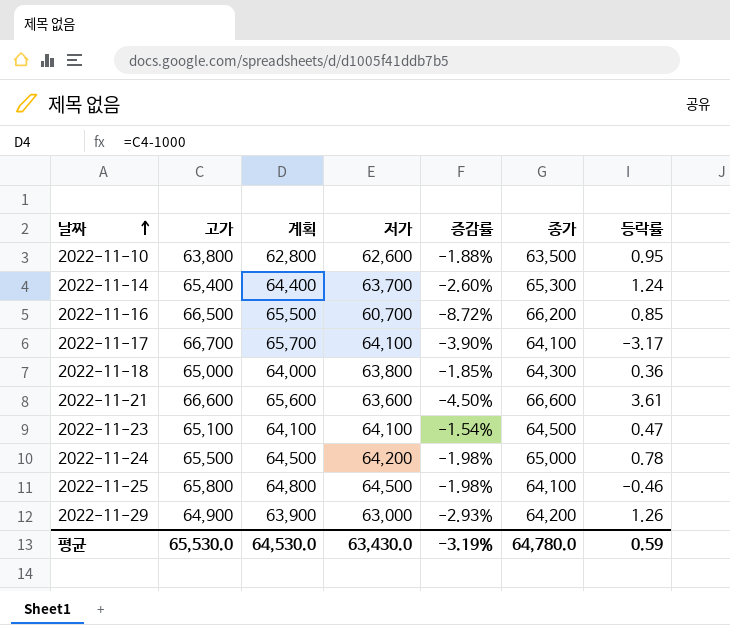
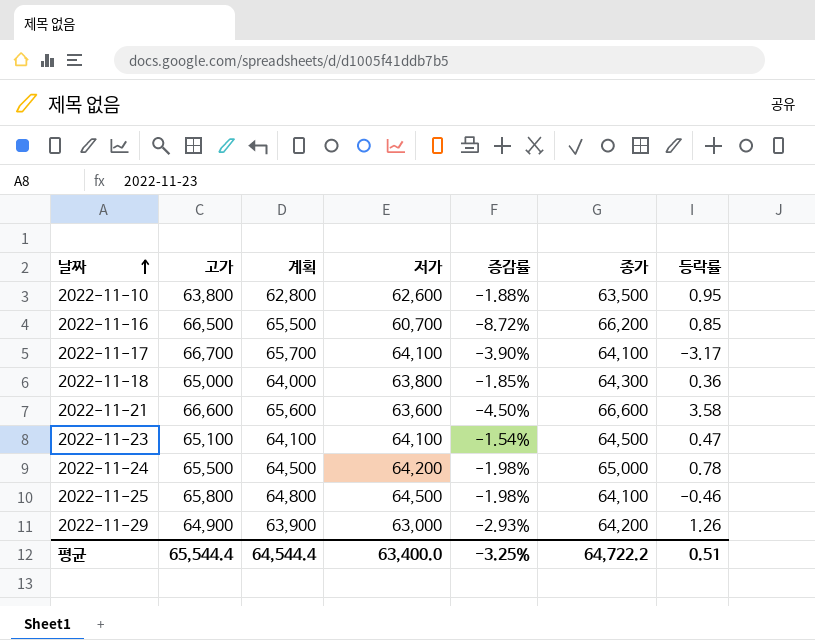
row 2022-11-14: 65,400 | 64,400 | 63,700 | -2.60% | 65,300 | 1.24 -> none
2022-11-21 | 등락률: 3.61 -> 3.58
평균 | 고가: 65,530.0 -> 65,544.4
평균 | 계획: 64,530.0 -> 64,544.4
평균 | 저가: 63,430.0 -> 63,400.0
평균 | 증감률: -3.19% -> -3.25%
평균 | 종가: 64,780.0 -> 64,722.2
평균 | 등락률: 0.59 -> 0.51

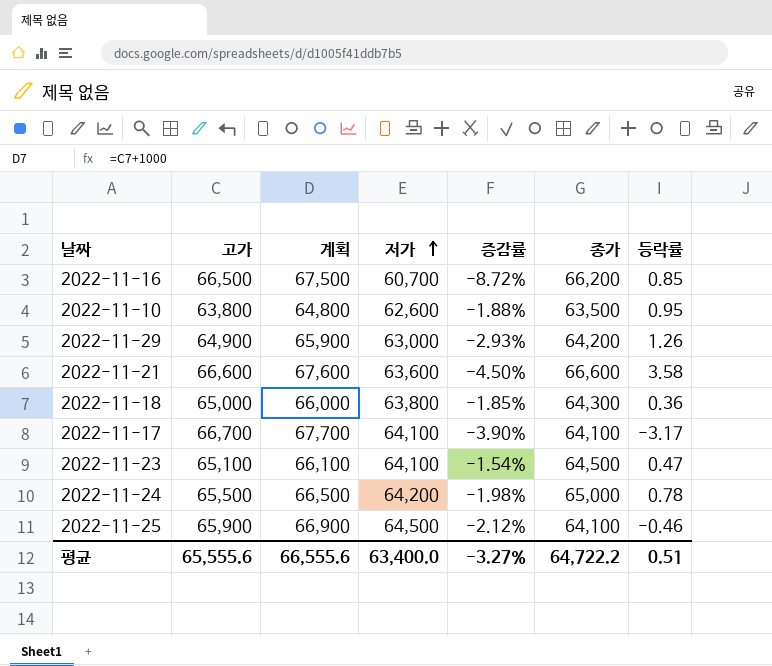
row order: 날짜 ascending -> 저가 ascending
column 계획 | formula: [고가] - 1000 -> [고가] + 1000
2022-11-25 | 고가: 65,800 -> 65,900
2022-11-25 | 증감률: -1.98% -> -2.12%
평균 | 고가: 65,544.4 -> 65,555.6
평균 | 계획: 64,544.4 -> 66,555.6
평균 | 증감률: -3.25% -> -3.27%

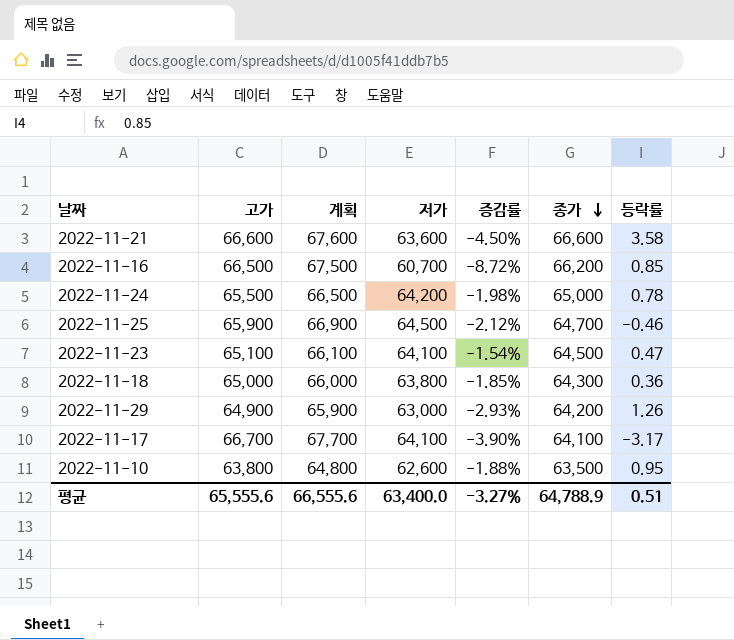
row order: 저가 ascending -> 종가 descending
2022-11-25 | 종가: 64,100 -> 64,700
평균 | 종가: 64,722.2 -> 64,788.9

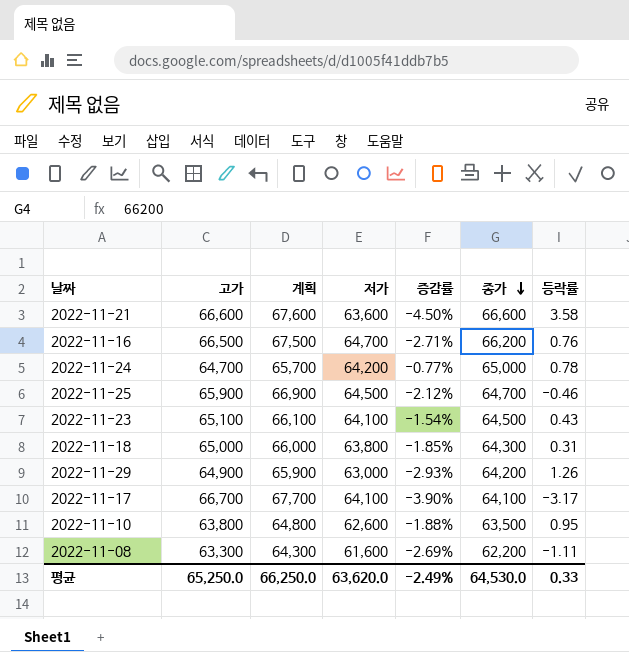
2022-11-16 | 저가: 60,700 -> 64,700
2022-11-16 | 증감률: -8.72% -> -2.71%
2022-11-16 | 등락률: 0.85 -> 0.76
2022-11-24 | 고가: 65,500 -> 64,700
2022-11-24 | 계획: 66,500 -> 65,700
2022-11-24 | 증감률: -1.98% -> -0.77%
2022-11-23 | 등락률: 0.47 -> 0.43
2022-11-18 | 등락률: 0.36 -> 0.31
row 2022-11-08: none -> 63,300 | 64,300 | 61,600 | -2.69% | 62,200 | -1.11
평균 | 고가: 65,555.6 -> 65,250.0
평균 | 계획: 66,555.6 -> 66,250.0
평균 | 저가: 63,400.0 -> 63,620.0
평균 | 증감률: -3.27% -> -2.49%
평균 | 종가: 64,788.9 -> 64,530.0
평균 | 등락률: 0.51 -> 0.33

